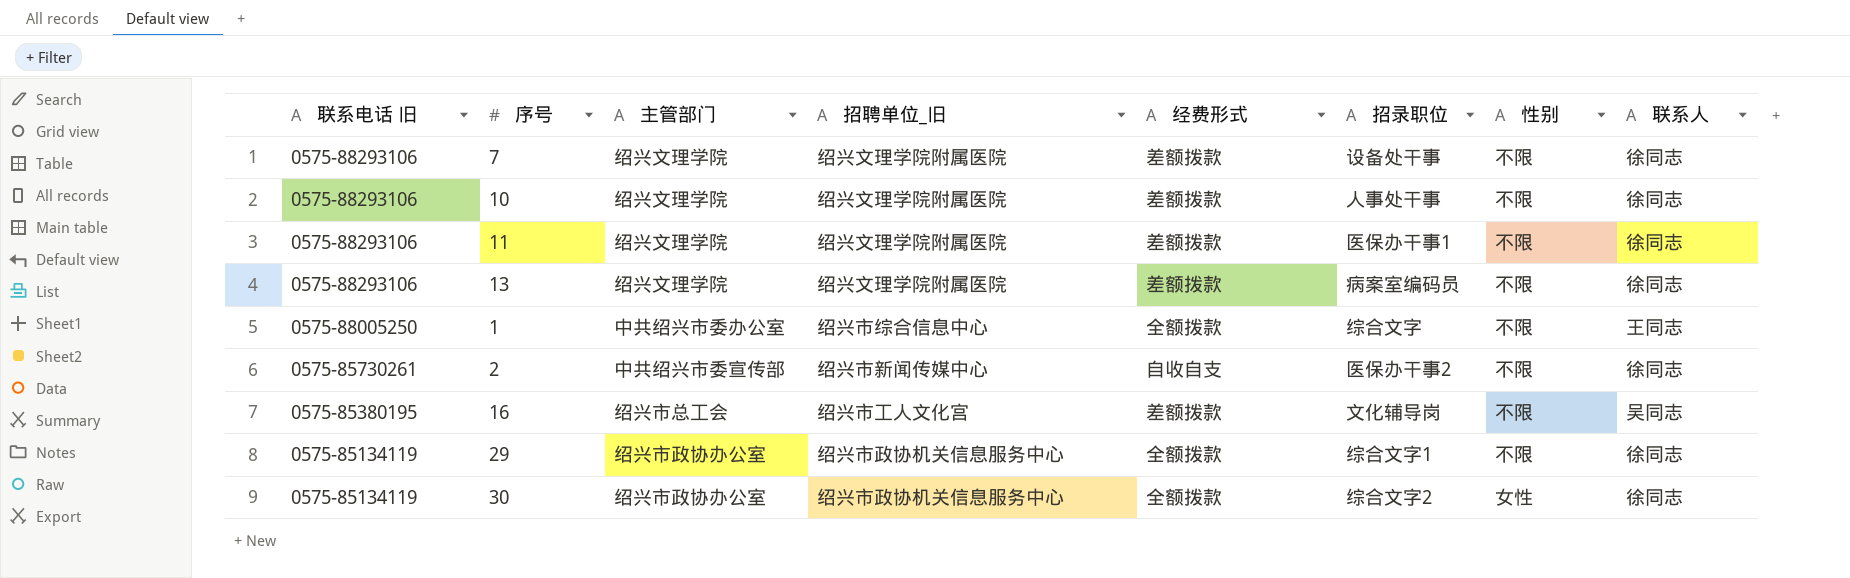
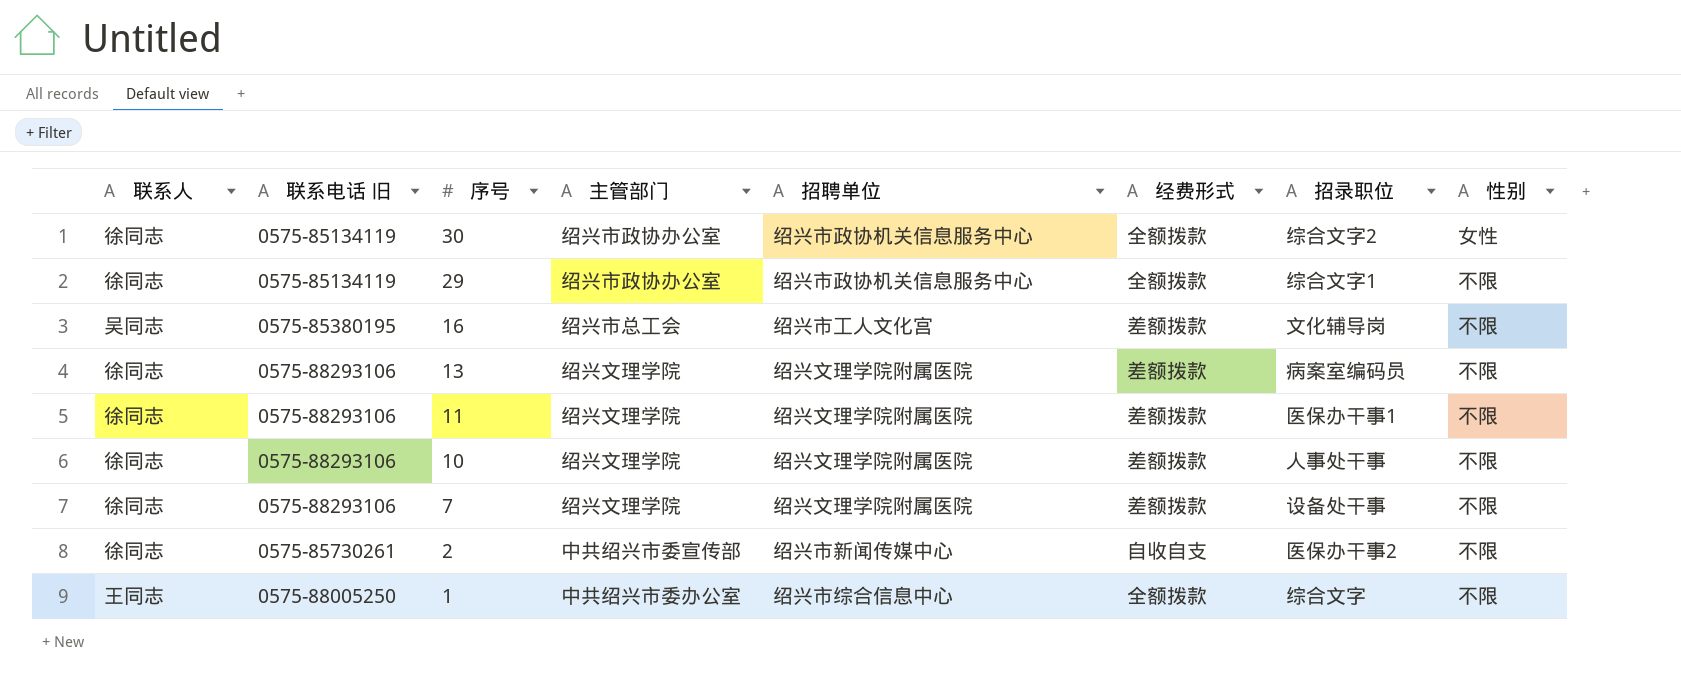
row order: 联系电话 旧 descending -> 序号 descending
column 联系人 | position: 8 -> 1
column name: 招聘单位_旧 -> 招聘单位

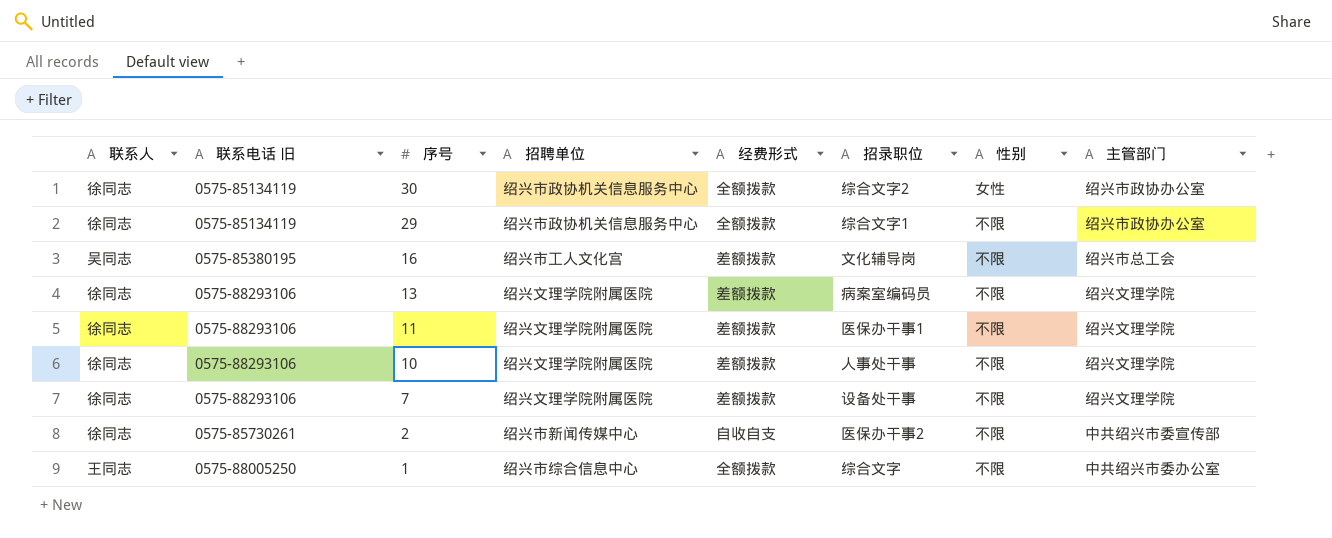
column 主管部门 | position: 4 -> 8

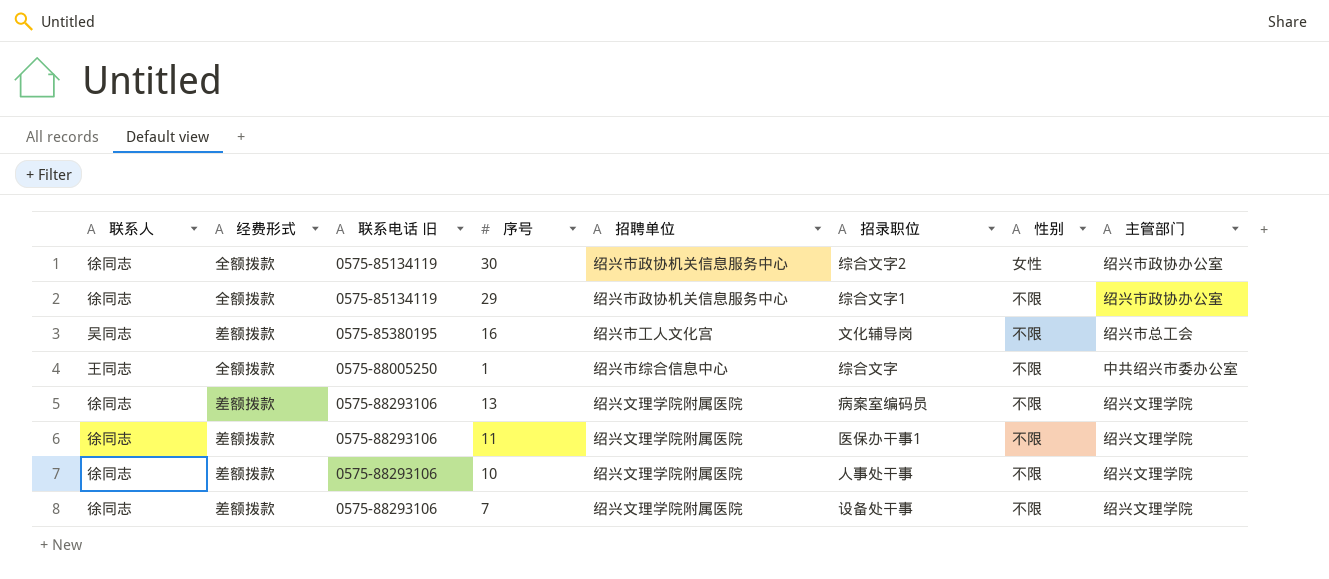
row order: 序号 descending -> 联系电话 旧 ascending
column 经费形式 | position: 5 -> 2
row 2: 徐同志 | 0575-85730261 | 绍兴市新闻传媒中心 | 自收自支 | 医保办干事2 | 不限 | 中共绍兴市委宣传部 -> none

